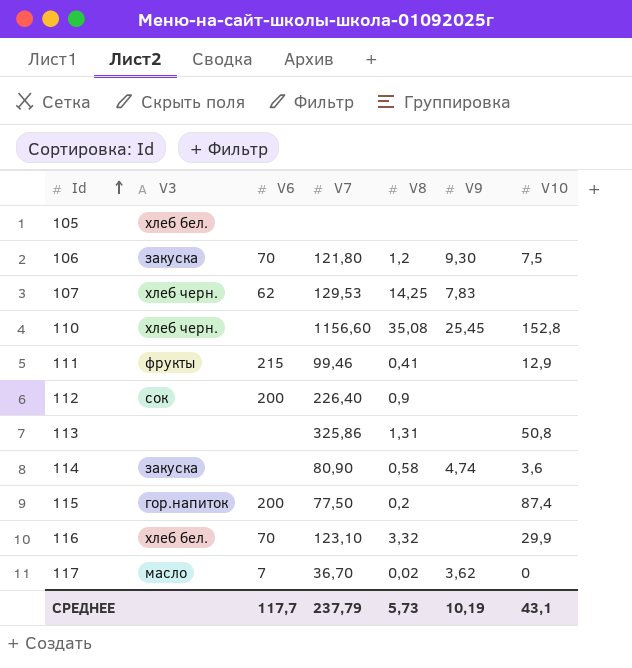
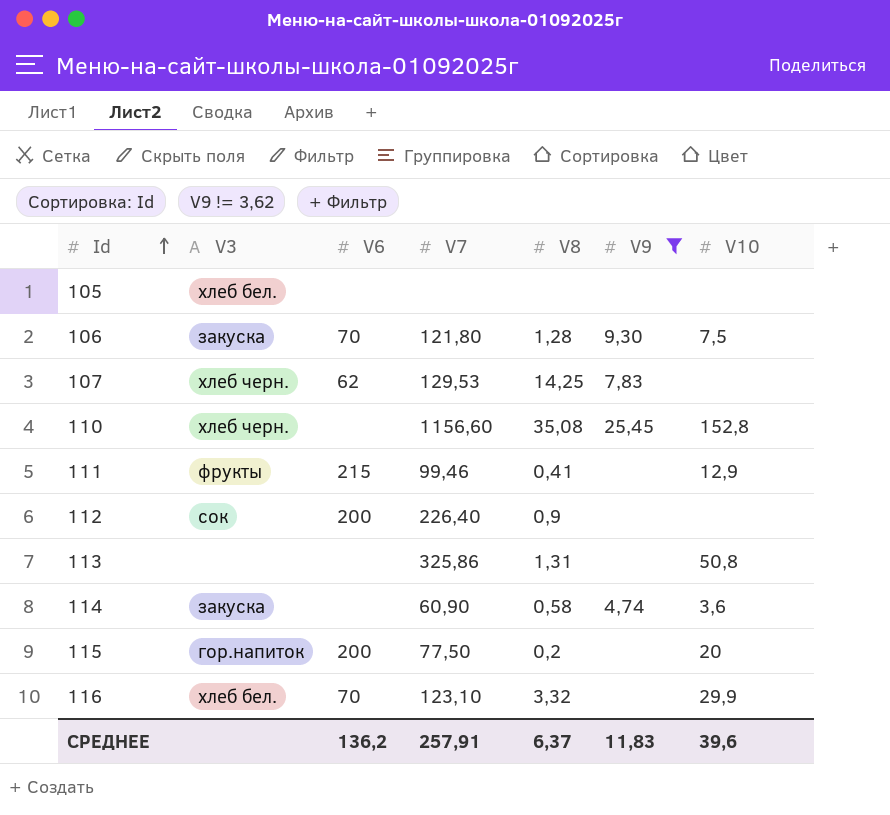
filter: none -> V9 != 3,62
106 | V8: 1,2 -> 1,28
114 | V7: 80,90 -> 60,90
115 | V10: 87,4 -> 20
СРЕДНЕЕ | V6: 117,7 -> 136,2
СРЕДНЕЕ | V7: 237,79 -> 257,91
СРЕДНЕЕ | V8: 5,73 -> 6,37
СРЕДНЕЕ | V9: 10,19 -> 11,83
СРЕДНЕЕ | V10: 43,1 -> 39,6

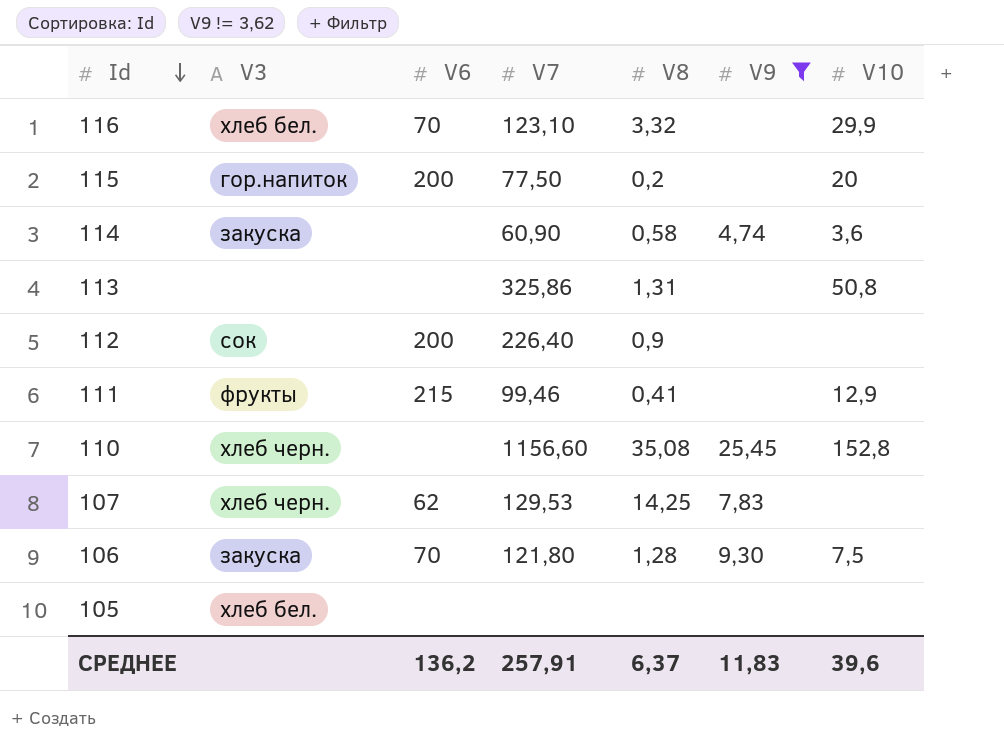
row order: Id ascending -> Id descending

